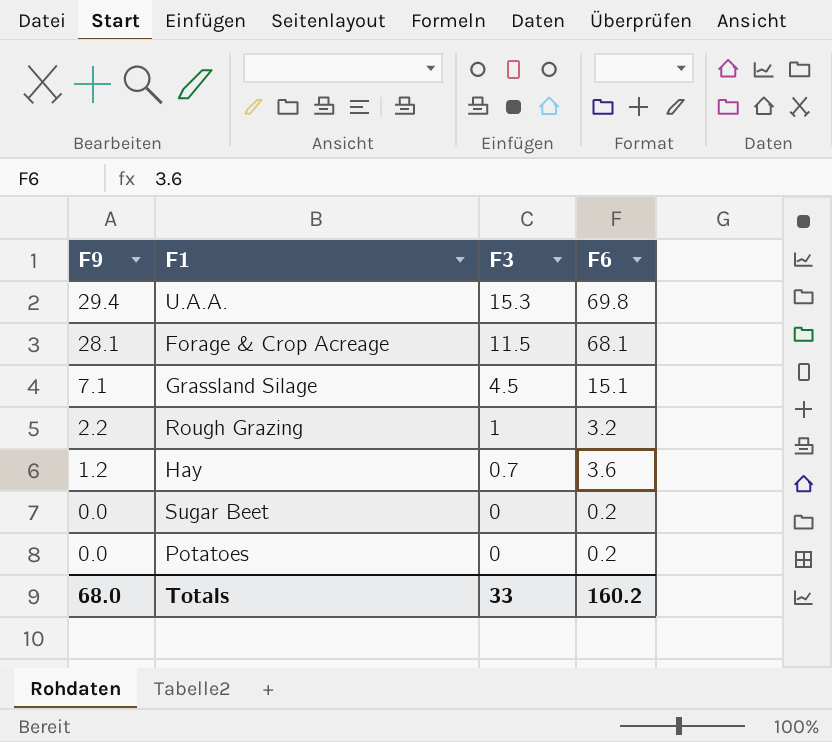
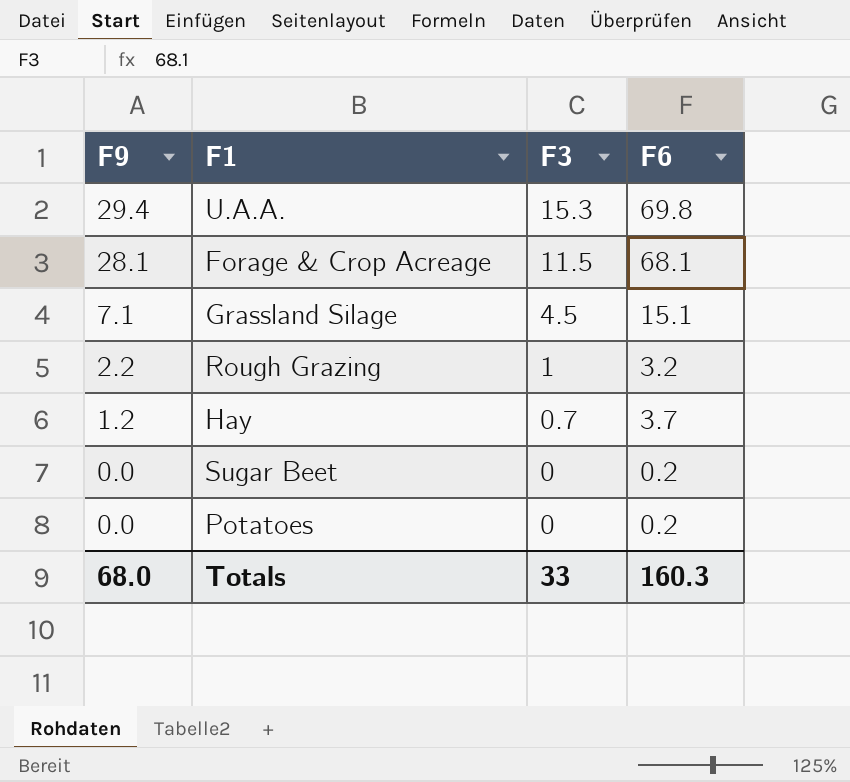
Hay | F6: 3.6 -> 3.7
Totals | F6: 160.2 -> 160.3

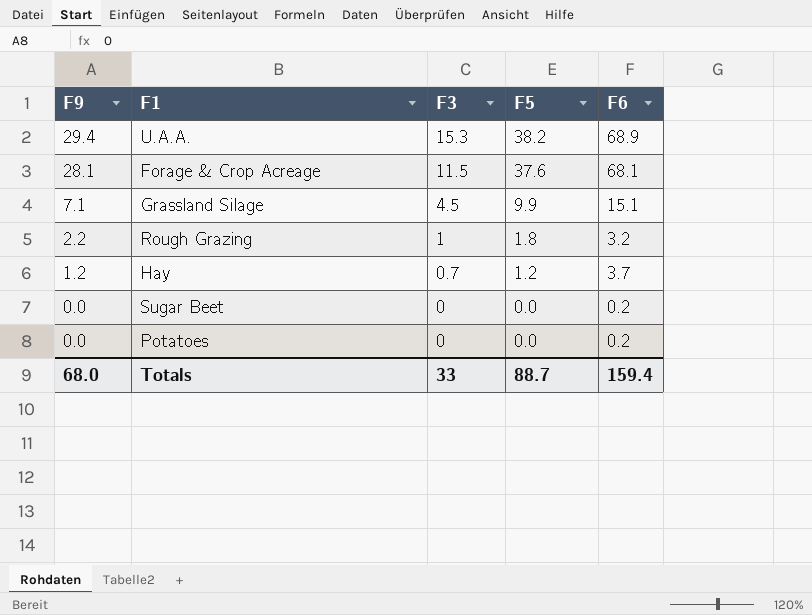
column F5 | position: none -> 4
U.A.A. | F6: 69.8 -> 68.9
Totals | F6: 160.3 -> 159.4

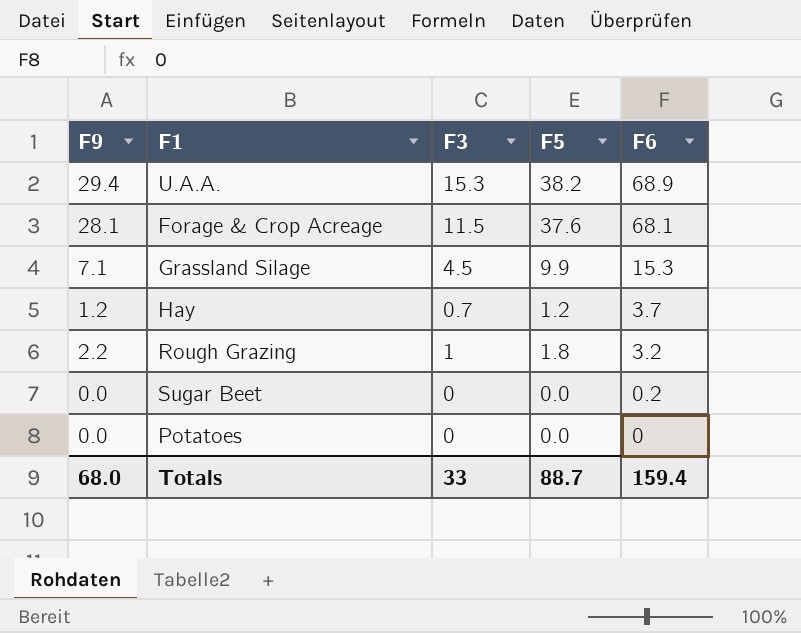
row order: F9 descending -> F6 descending
Grassland Silage | F6: 15.1 -> 15.3
Potatoes | F6: 0.2 -> 0

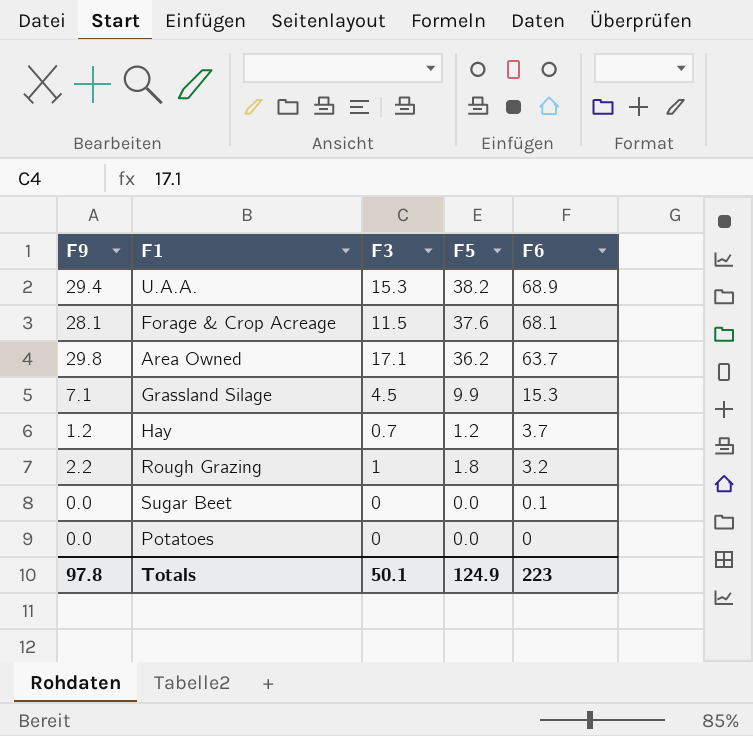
row Area Owned: none -> 29.8 | 17.1 | 36.2 | 63.7
Sugar Beet | F6: 0.2 -> 0.1
Totals | F9: 68.0 -> 97.8
Totals | F3: 33 -> 50.1
Totals | F5: 88.7 -> 124.9
Totals | F6: 159.4 -> 223

